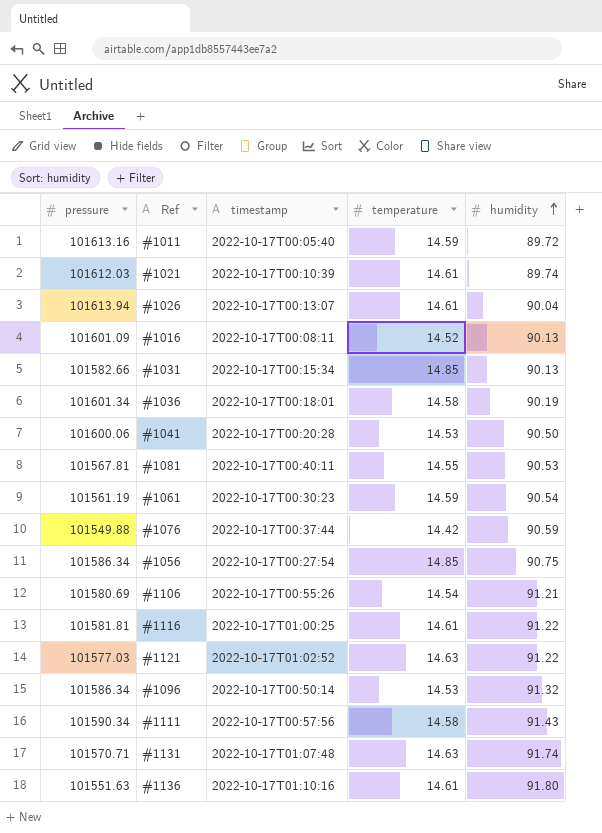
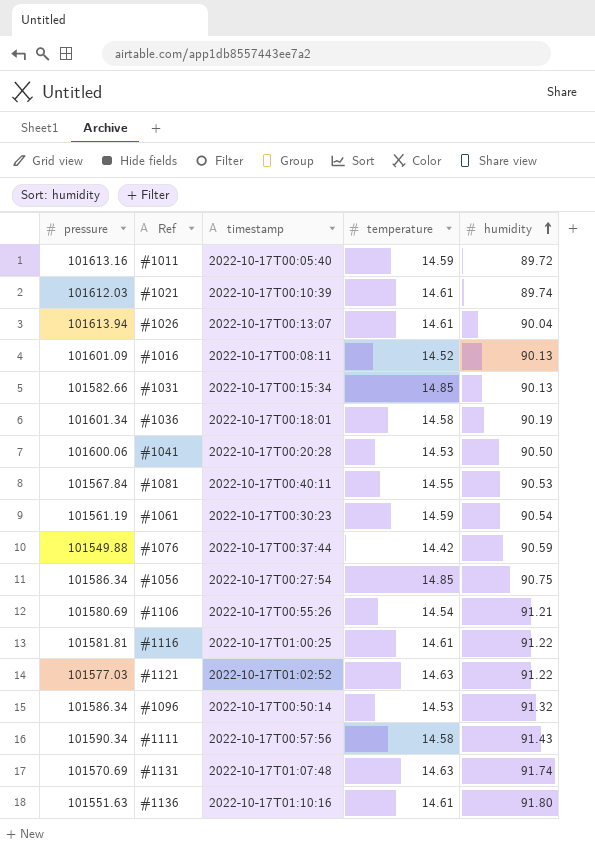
#1081 | pressure: 101567.81 -> 101567.84
#1131 | pressure: 101570.71 -> 101570.69

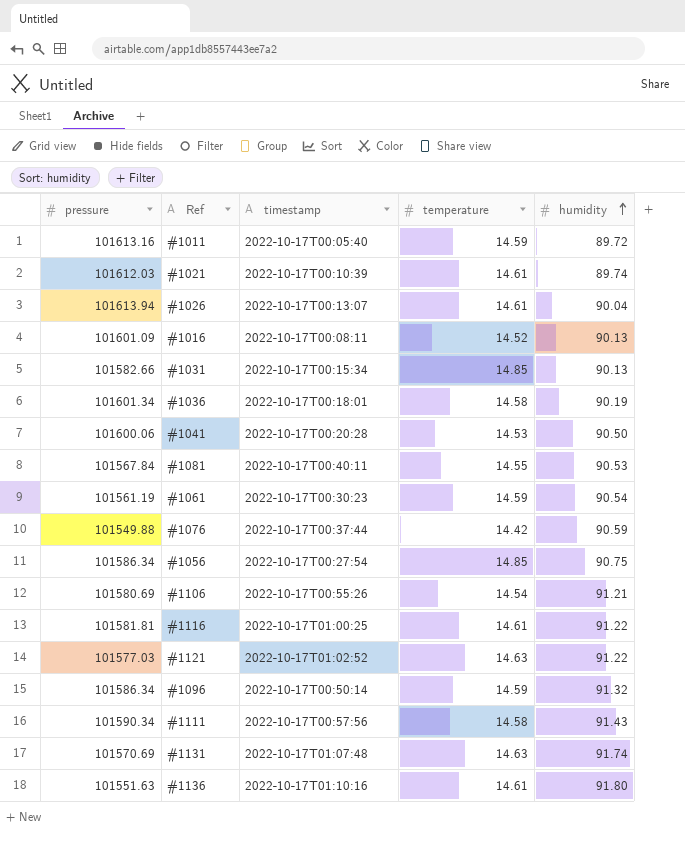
#1096 | temperature: 14.53 -> 14.59

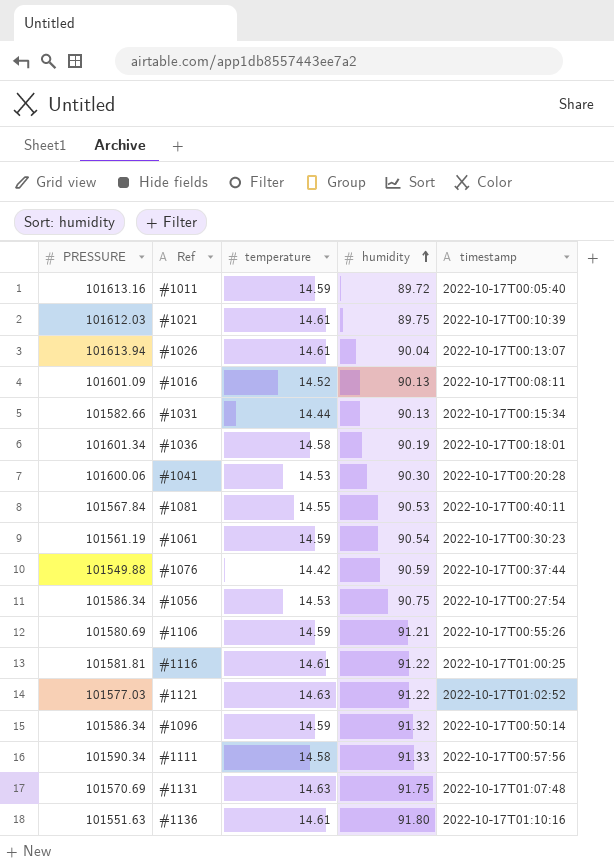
column name: pressure -> PRESSURE
column timestamp | position: 3 -> 5
#1021 | humidity: 89.74 -> 89.75
#1031 | temperature: 14.85 -> 14.44
#1041 | humidity: 90.50 -> 90.30
#1056 | temperature: 14.85 -> 14.53
#1106 | temperature: 14.54 -> 14.59
#1111 | humidity: 91.43 -> 91.33
#1131 | humidity: 91.74 -> 91.75

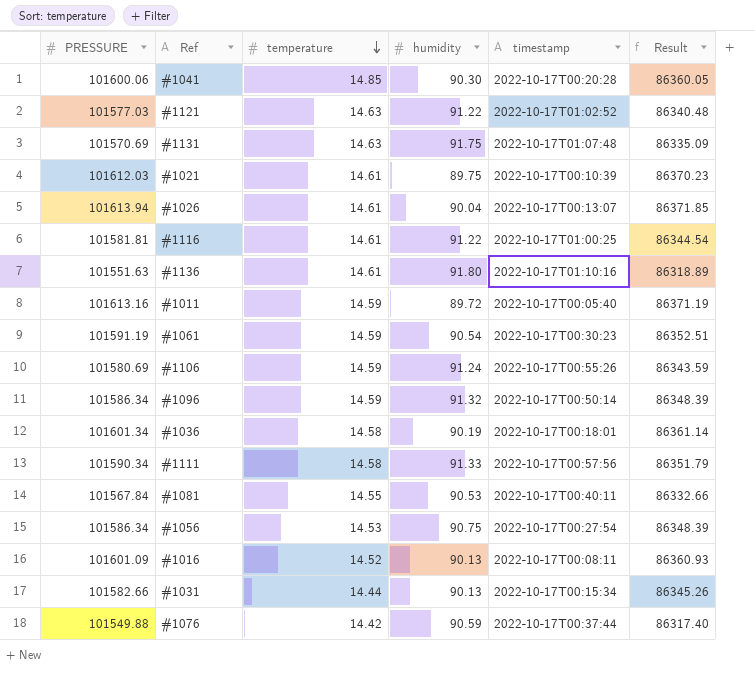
row order: humidity ascending -> temperature descending
column Result | formula: none -> [PRESSURE] * 0.85
#1041 | temperature: 14.53 -> 14.85
#1061 | PRESSURE: 101561.19 -> 101591.19
#1106 | humidity: 91.21 -> 91.24

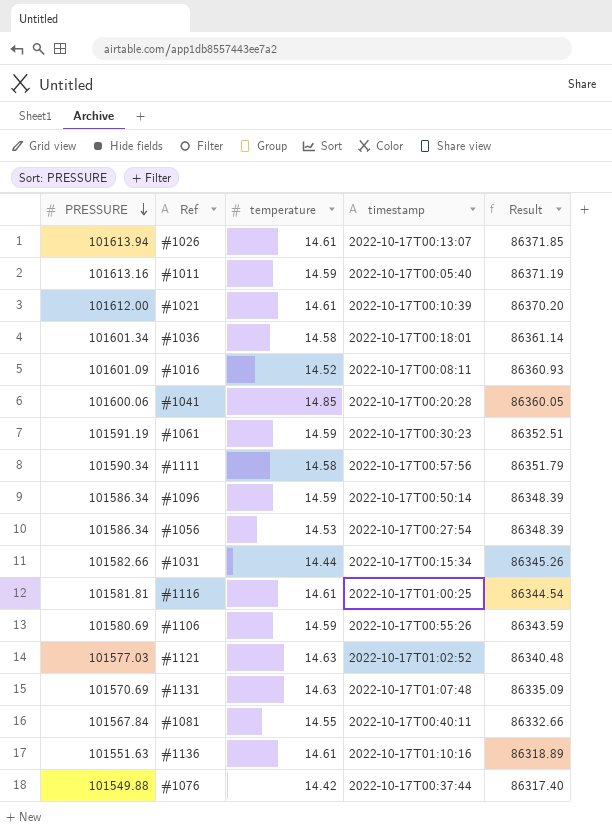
row order: temperature descending -> PRESSURE descending
column humidity | position: 4 -> none
#1021 | PRESSURE: 101612.03 -> 101612.00
#1021 | Result: 86370.23 -> 86370.20

